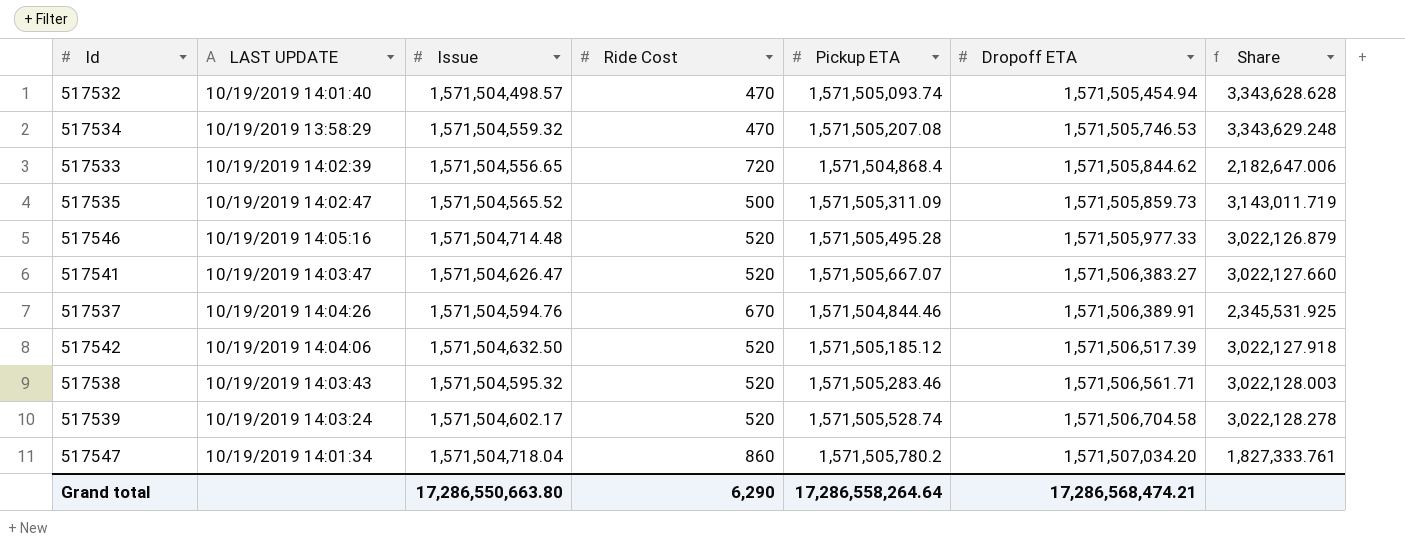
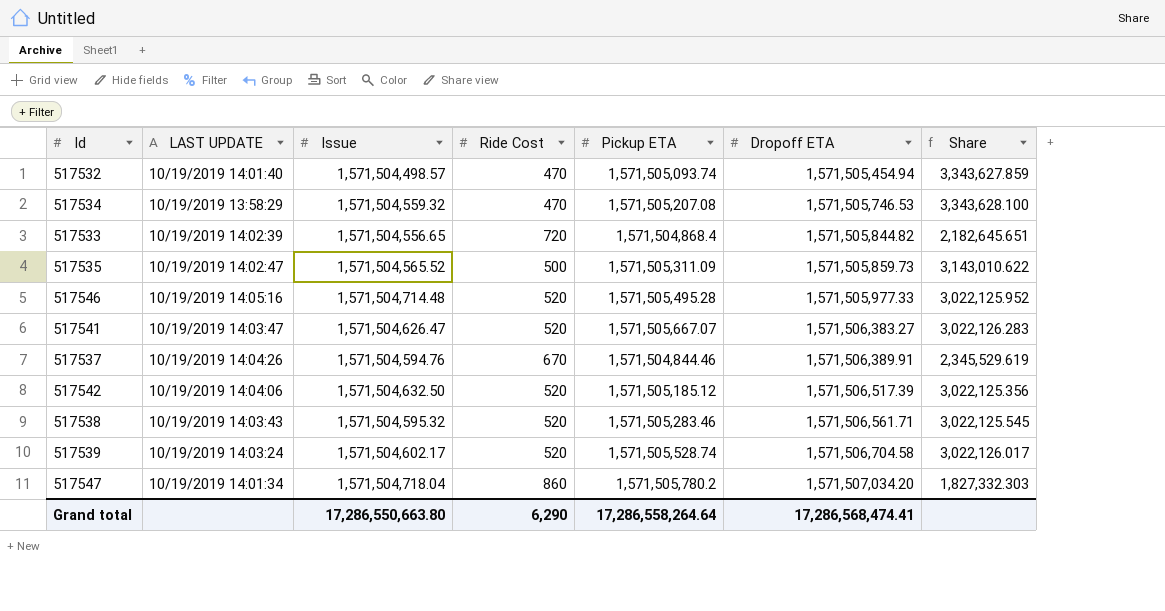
column Share | formula: [Dropoff ETA] / [Ride Cost] -> [Pickup ETA] / [Ride Cost]
517533 | Dropoff ETA: 1,571,505,844.62 -> 1,571,505,844.82
Grand total | Dropoff ETA: 17,286,568,474.21 -> 17,286,568,474.41

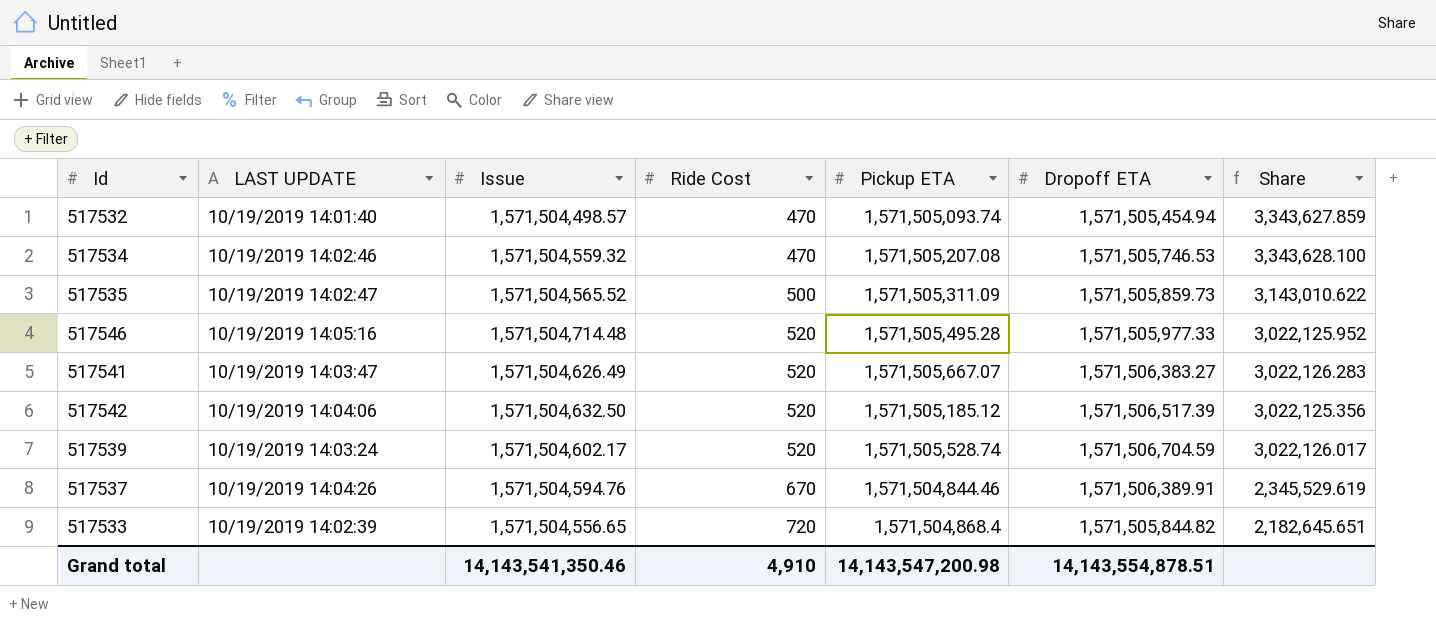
row order: Dropoff ETA ascending -> Ride Cost ascending
row 517538: 10/19/2019 14:03:43 | 1,571,504,595.32 | 520 | 1,571,505,283.46 | 1,571,506,561.71 | 3,022,125.545 -> none
row 517547: 10/19/2019 14:01:34 | 1,571,504,718.04 | 860 | 1,571,505,780.2 | 1,571,507,034.20 | 1,827,332.303 -> none
517534 | LAST UPDATE: 10/19/2019 13:58:29 -> 10/19/2019 14:02:46
517541 | Issue: 1,571,504,626.47 -> 1,571,504,626.49
517539 | Dropoff ETA: 1,571,506,704.58 -> 1,571,506,704.59
Grand total | Issue: 17,286,550,663.80 -> 14,143,541,350.46
Grand total | Ride Cost: 6,290 -> 4,910
Grand total | Pickup ETA: 17,286,558,264.64 -> 14,143,547,200.98
Grand total | Dropoff ETA: 17,286,568,474.41 -> 14,143,554,878.51

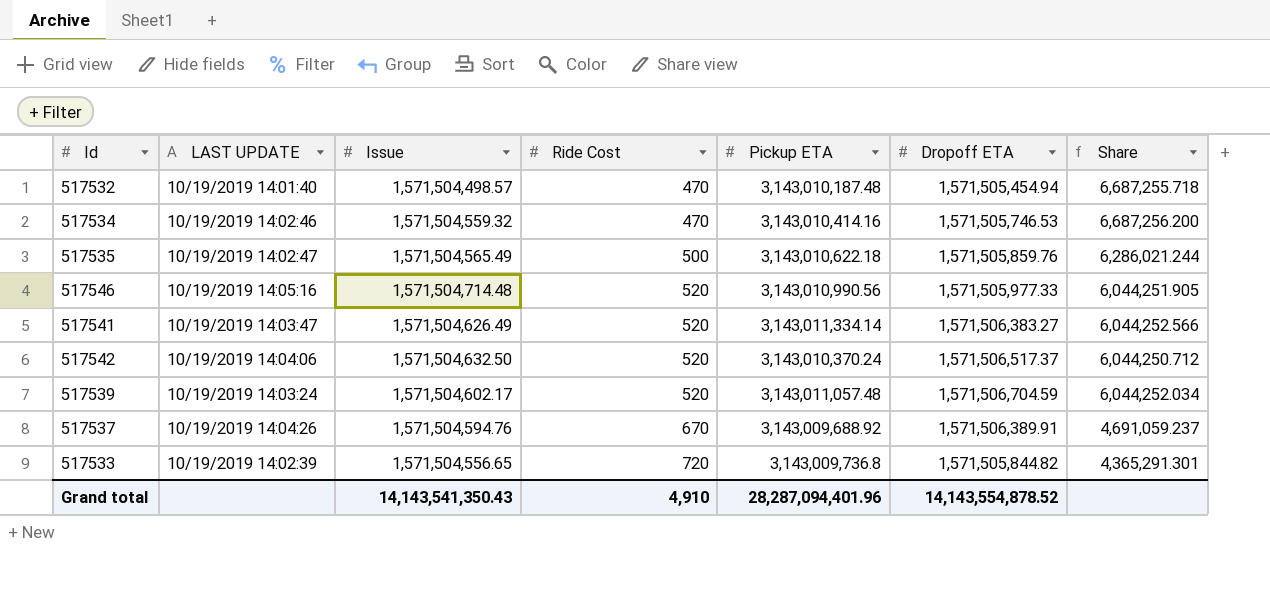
517532 | Pickup ETA: 1,571,505,093.74 -> 3,143,010,187.48
517532 | Share: 3,343,627.859 -> 6,687,255.718
517534 | Pickup ETA: 1,571,505,207.08 -> 3,143,010,414.16
517534 | Share: 3,343,628.100 -> 6,687,256.200
517535 | Issue: 1,571,504,565.52 -> 1,571,504,565.49
517535 | Pickup ETA: 1,571,505,311.09 -> 3,143,010,622.18
517535 | Dropoff ETA: 1,571,505,859.73 -> 1,571,505,859.76
517535 | Share: 3,143,010.622 -> 6,286,021.244
517546 | Pickup ETA: 1,571,505,495.28 -> 3,143,010,990.56
517546 | Share: 3,022,125.952 -> 6,044,251.905
517541 | Pickup ETA: 1,571,505,667.07 -> 3,143,011,334.14
517541 | Share: 3,022,126.283 -> 6,044,252.566
517542 | Pickup ETA: 1,571,505,185.12 -> 3,143,010,370.24
517542 | Dropoff ETA: 1,571,506,517.39 -> 1,571,506,517.37
517542 | Share: 3,022,125.356 -> 6,044,250.712
517539 | Pickup ETA: 1,571,505,528.74 -> 3,143,011,057.48
517539 | Share: 3,022,126.017 -> 6,044,252.034
517537 | Pickup ETA: 1,571,504,844.46 -> 3,143,009,688.92
517537 | Share: 2,345,529.619 -> 4,691,059.237
517533 | Pickup ETA: 1,571,504,868.4 -> 3,143,009,736.8
517533 | Share: 2,182,645.651 -> 4,365,291.301
Grand total | Issue: 14,143,541,350.46 -> 14,143,541,350.43
Grand total | Pickup ETA: 14,143,547,200.98 -> 28,287,094,401.96
Grand total | Dropoff ETA: 14,143,554,878.51 -> 14,143,554,878.52

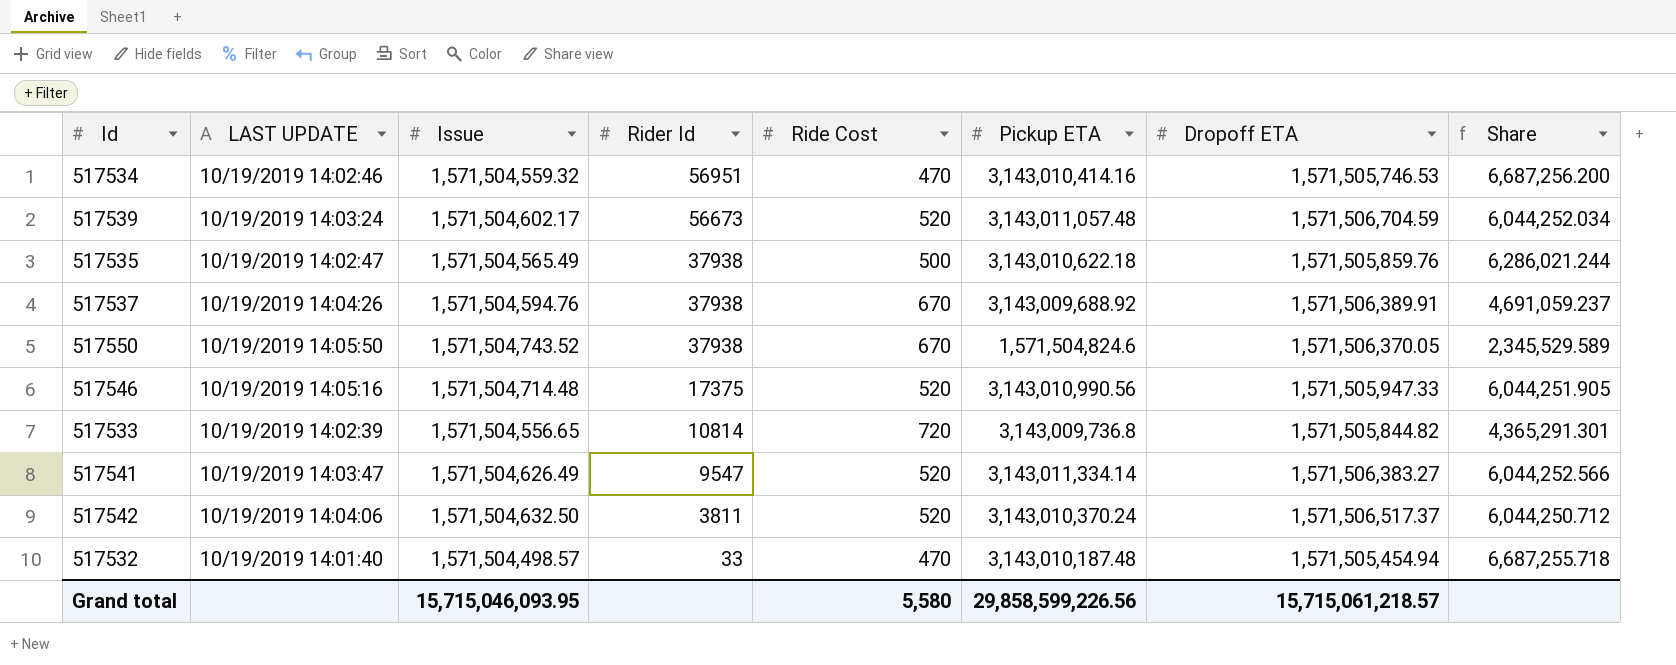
row order: Ride Cost ascending -> Rider Id descending
column Rider Id | position: none -> 4
row 517550: none -> 10/19/2019 14:05:50 | 1,571,504,743.52 | 37938 | 670 | 1,571,504,824.6 | 1,571,506,370.05 | 2,345,529.589
517546 | Dropoff ETA: 1,571,505,977.33 -> 1,571,505,947.33
Grand total | Issue: 14,143,541,350.43 -> 15,715,046,093.95
Grand total | Ride Cost: 4,910 -> 5,580
Grand total | Pickup ETA: 28,287,094,401.96 -> 29,858,599,226.56
Grand total | Dropoff ETA: 14,143,554,878.52 -> 15,715,061,218.57

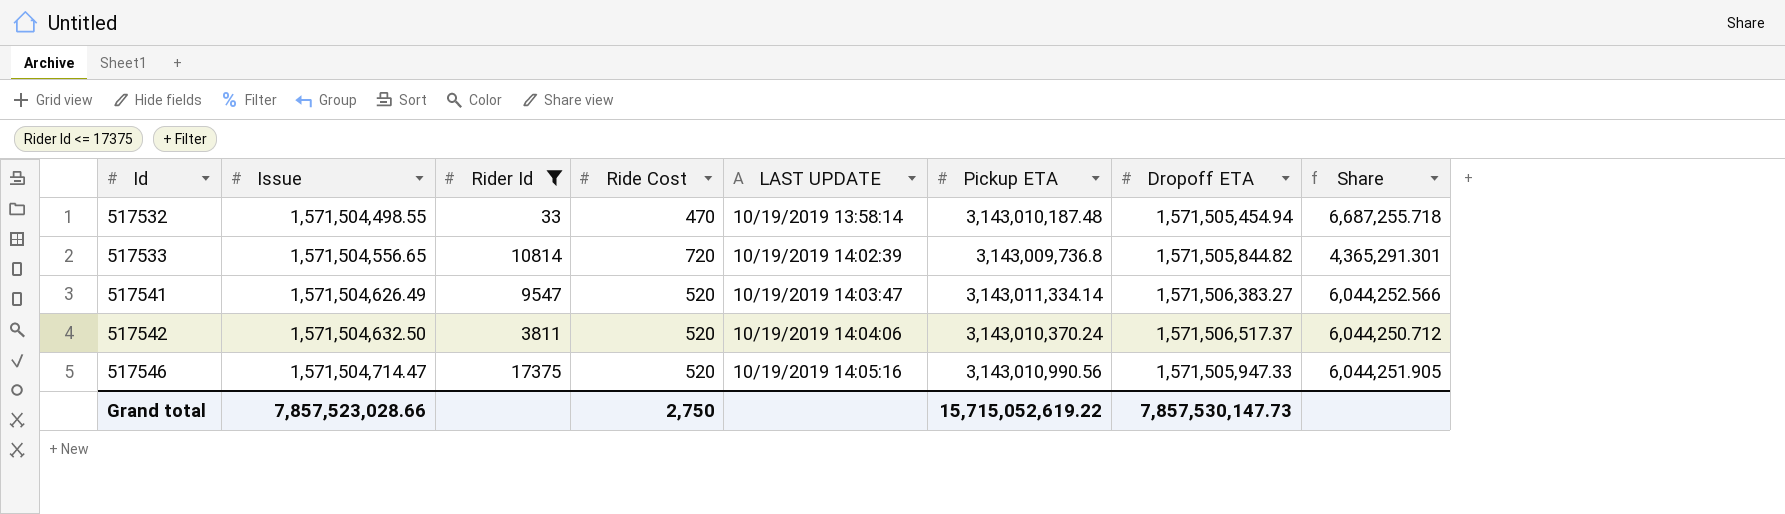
filter: none -> Rider Id <= 17375
row order: Rider Id descending -> Id ascending
column LAST UPDATE | position: 2 -> 5
517532 | Issue: 1,571,504,498.57 -> 1,571,504,498.55
517532 | LAST UPDATE: 10/19/2019 14:01:40 -> 10/19/2019 13:58:14
517546 | Issue: 1,571,504,714.48 -> 1,571,504,714.47
Grand total | Issue: 15,715,046,093.95 -> 7,857,523,028.66
Grand total | Ride Cost: 5,580 -> 2,750
Grand total | Pickup ETA: 29,858,599,226.56 -> 15,715,052,619.22
Grand total | Dropoff ETA: 15,715,061,218.57 -> 7,857,530,147.73

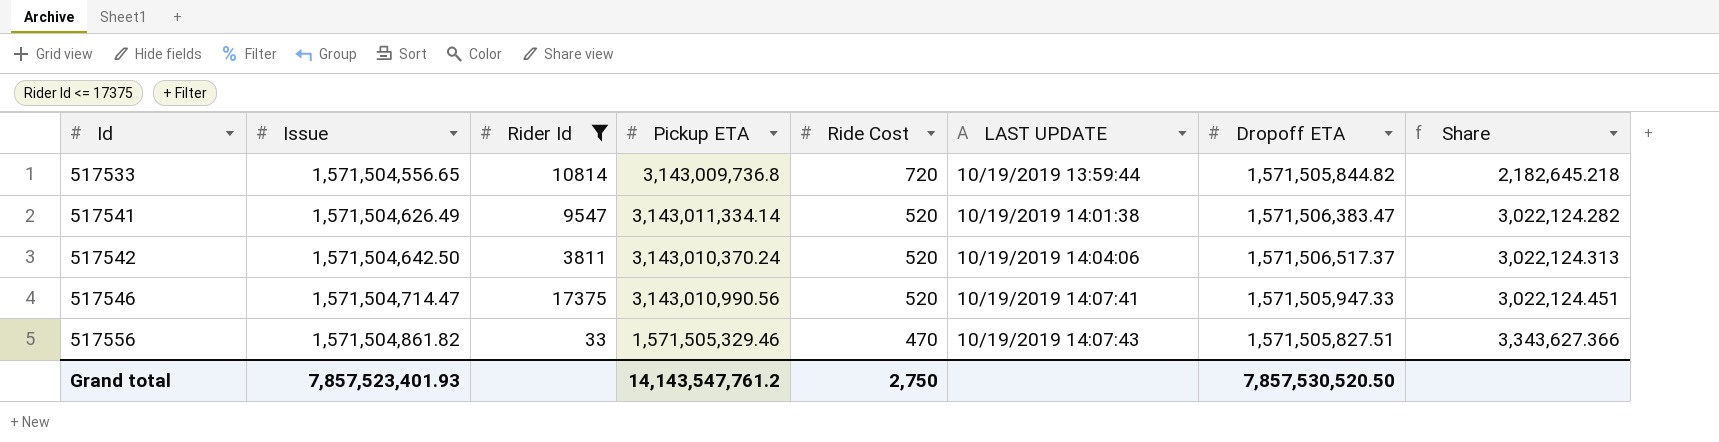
column Pickup ETA | position: 6 -> 4
column Share | formula: [Pickup ETA] / [Ride Cost] -> [Issue] / [Ride Cost]
row 517532: 1,571,504,498.55 | 33 | 470 | 10/19/2019 13:58:14 | 3,143,010,187.48 | 1,571,505,454.94 | 6,687,255.718 -> none
517533 | LAST UPDATE: 10/19/2019 14:02:39 -> 10/19/2019 13:59:44
517541 | LAST UPDATE: 10/19/2019 14:03:47 -> 10/19/2019 14:01:38
517541 | Dropoff ETA: 1,571,506,383.27 -> 1,571,506,383.47
517542 | Issue: 1,571,504,632.50 -> 1,571,504,642.50
517546 | LAST UPDATE: 10/19/2019 14:05:16 -> 10/19/2019 14:07:41
row 517556: none -> 1,571,504,861.82 | 33 | 1,571,505,329.46 | 470 | 10/19/2019 14:07:43 | 1,571,505,827.51 | 3,343,627.366
Grand total | Issue: 7,857,523,028.66 -> 7,857,523,401.93
Grand total | Pickup ETA: 15,715,052,619.22 -> 14,143,547,761.2
Grand total | Dropoff ETA: 7,857,530,147.73 -> 7,857,530,520.50

